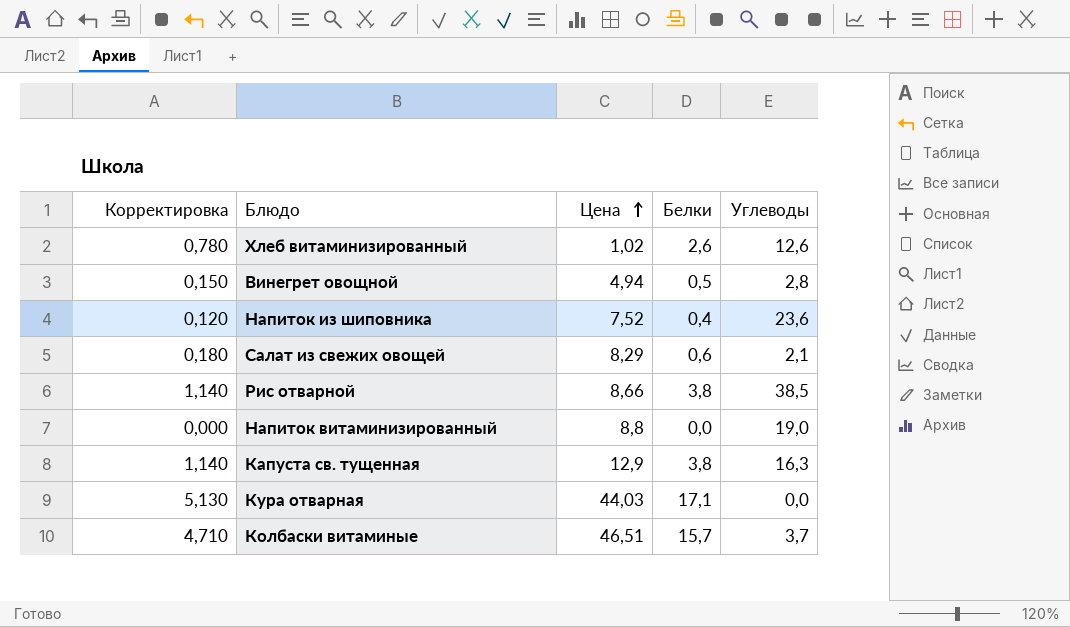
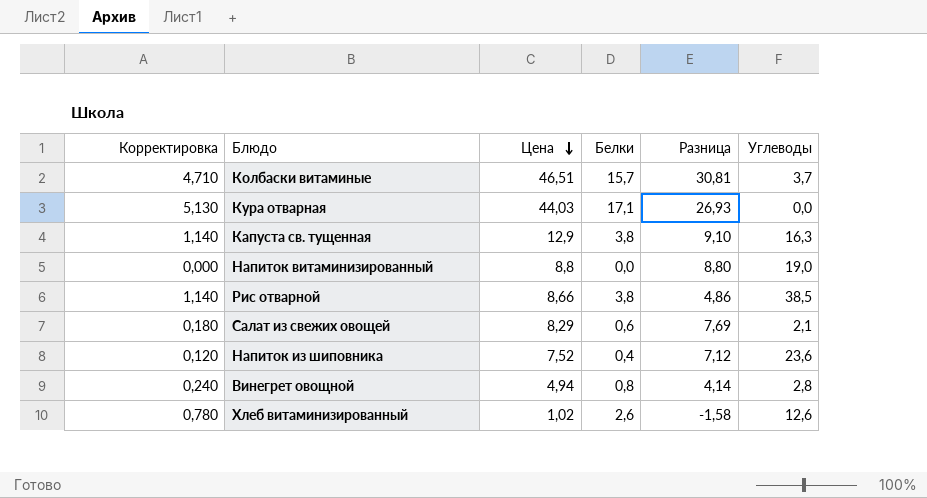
row order: Цена ascending -> Цена descending
column Разница | formula: none -> [Цена] - [Белки]
Винегрет овощной | Корректировка: 0,150 -> 0,240
Винегрет овощной | Белки: 0,5 -> 0,8

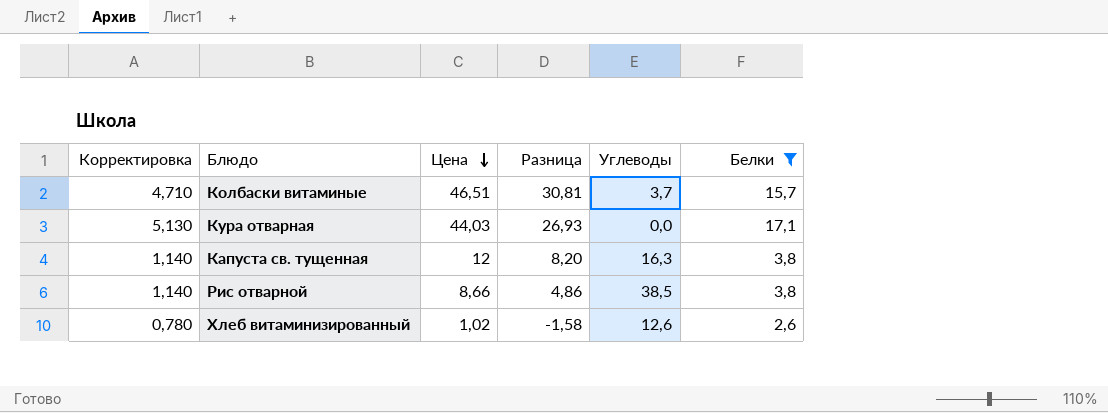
filter: none -> Белки >= 2,6
column Белки | position: 4 -> 6
Капуста св. тущенная | Цена: 12,9 -> 12
Капуста св. тущенная | Разница: 9,10 -> 8,20

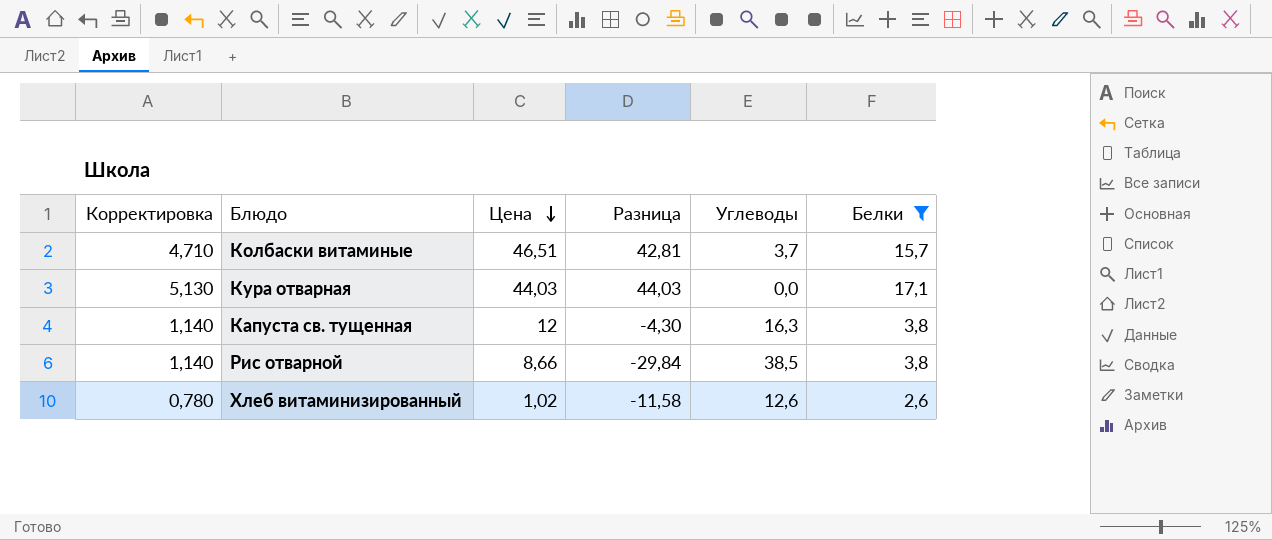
column Разница | formula: [Цена] - [Белки] -> [Цена] - [Углеводы]

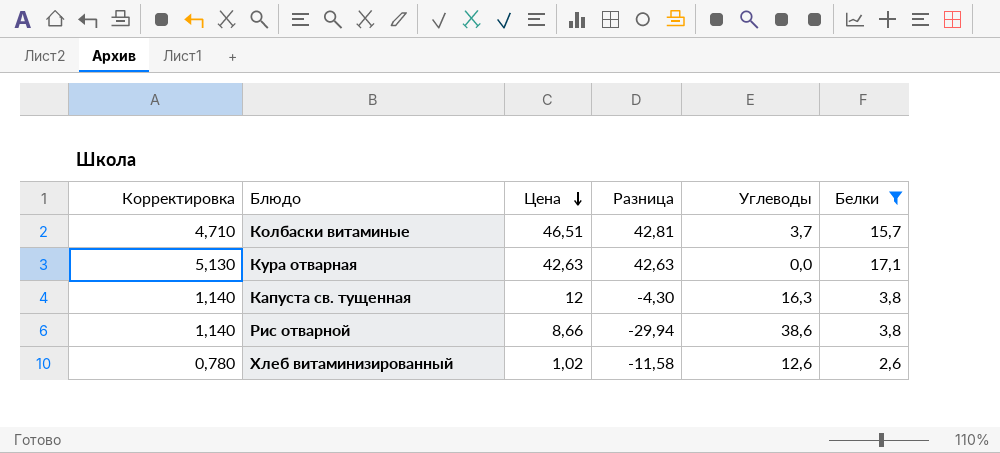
Кура отварная | Цена: 44,03 -> 42,63
Кура отварная | Разница: 44,03 -> 42,63
Рис отварной | Разница: -29,84 -> -29,94
Рис отварной | Углеводы: 38,5 -> 38,6

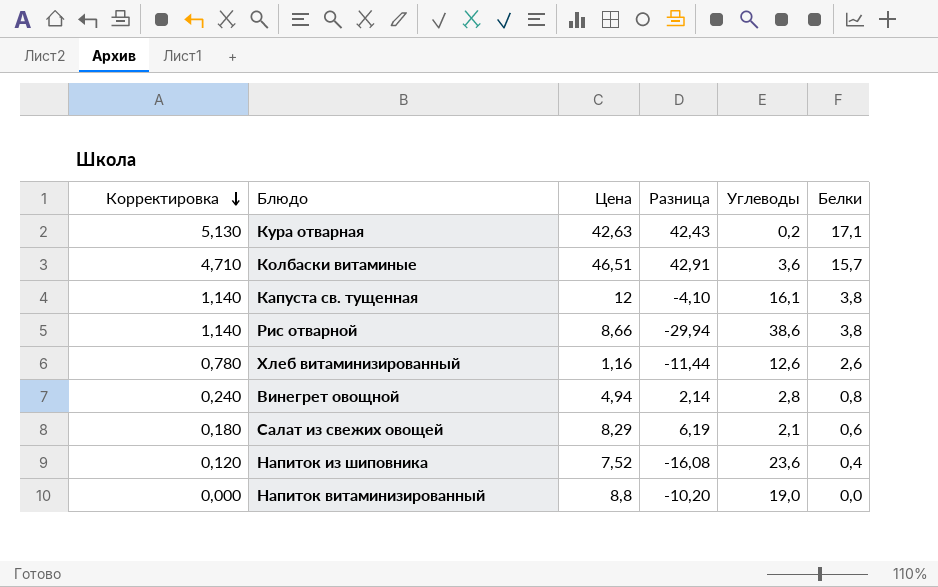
filter: Белки >= 2,6 -> none
row order: Цена descending -> Корректировка descending
Кура отварная | Разница: 42,63 -> 42,43
Кура отварная | Углеводы: 0,0 -> 0,2
Колбаски витаминые | Разница: 42,81 -> 42,91
Колбаски витаминые | Углеводы: 3,7 -> 3,6
Капуста св. тущенная | Разница: -4,30 -> -4,10
Капуста св. тущенная | Углеводы: 16,3 -> 16,1
Хлеб витаминизированный | Цена: 1,02 -> 1,16
Хлеб витаминизированный | Разница: -11,58 -> -11,44

